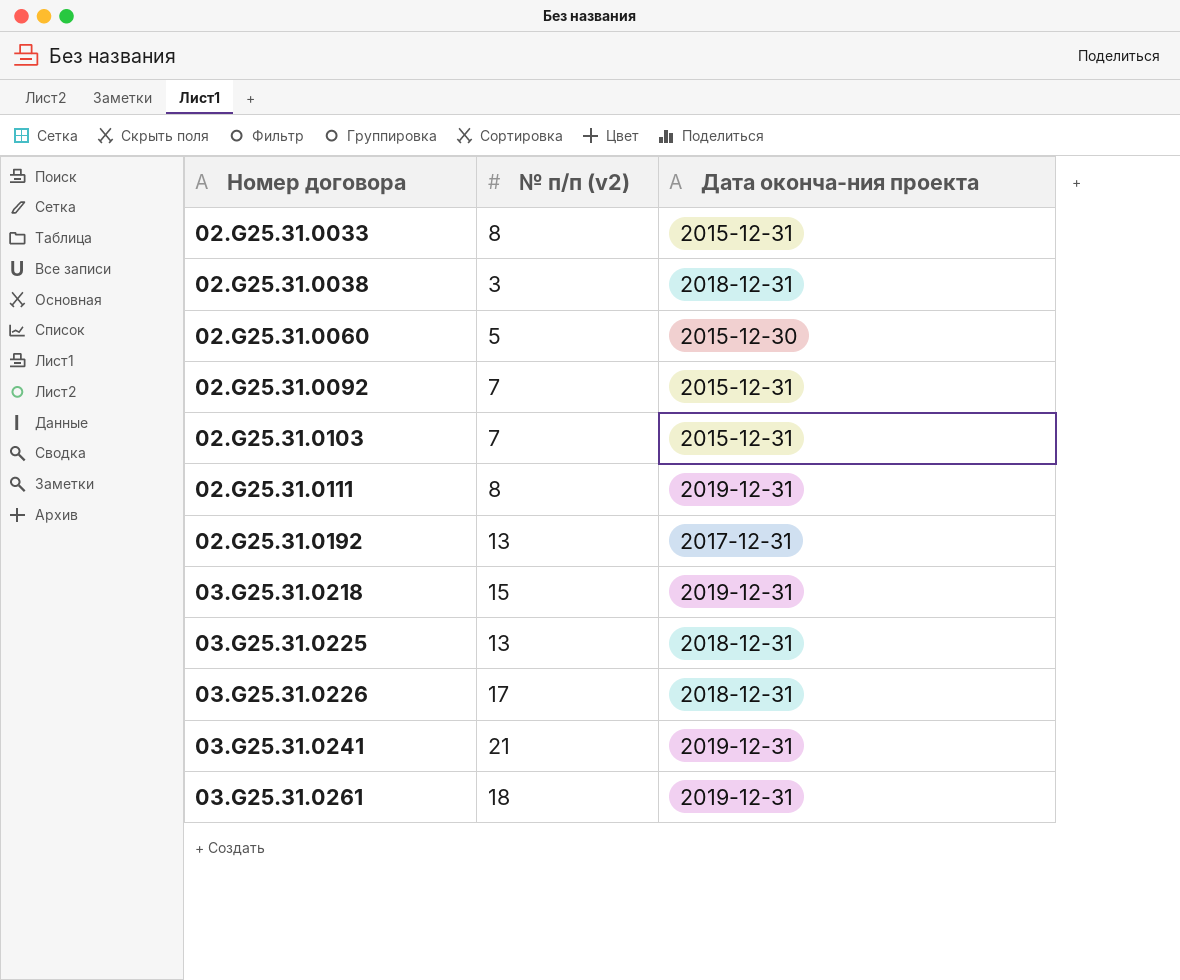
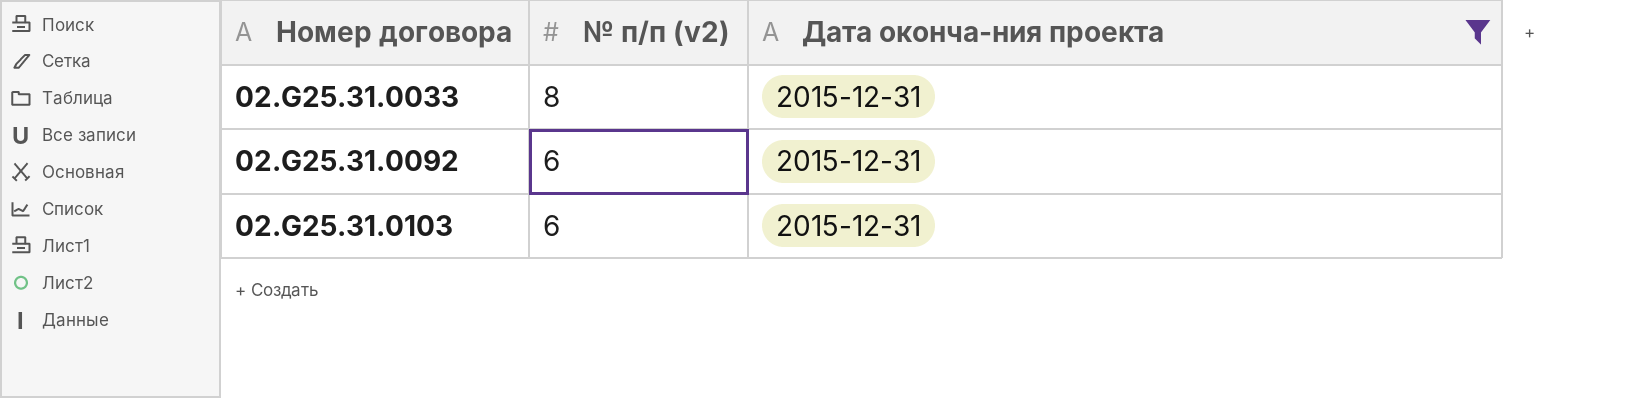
filter: none -> Дата оконча-ния проекта = 2015-12-31
02.G25.31.0092 | № п/п (v2): 7 -> 6
02.G25.31.0103 | № п/п (v2): 7 -> 6

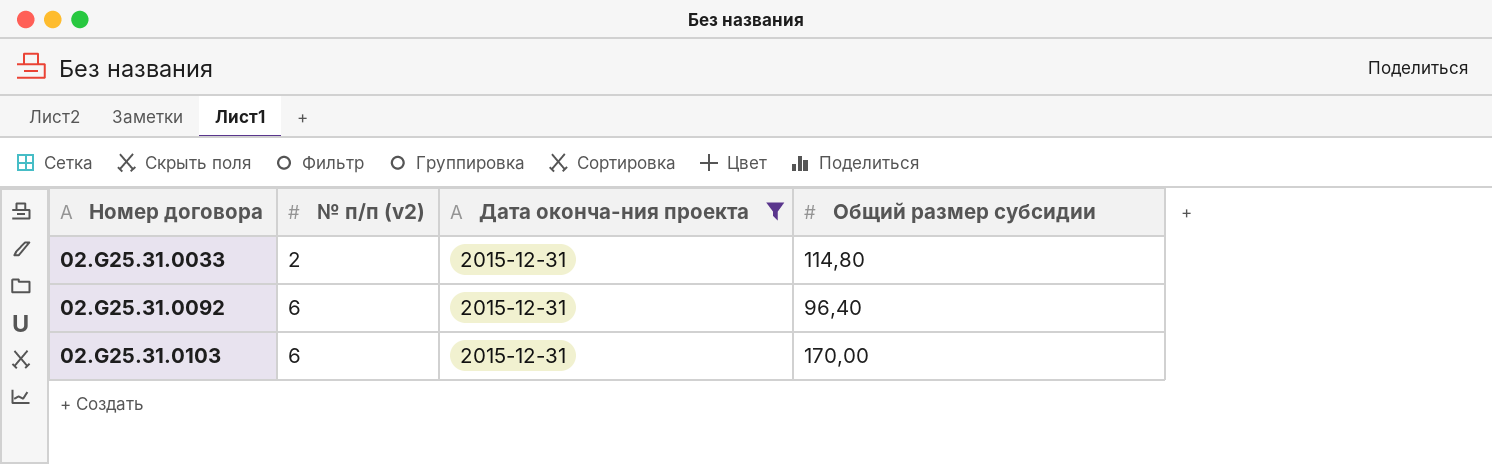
column Общий размер субсидии | position: none -> 4
02.G25.31.0033 | № п/п (v2): 8 -> 2

